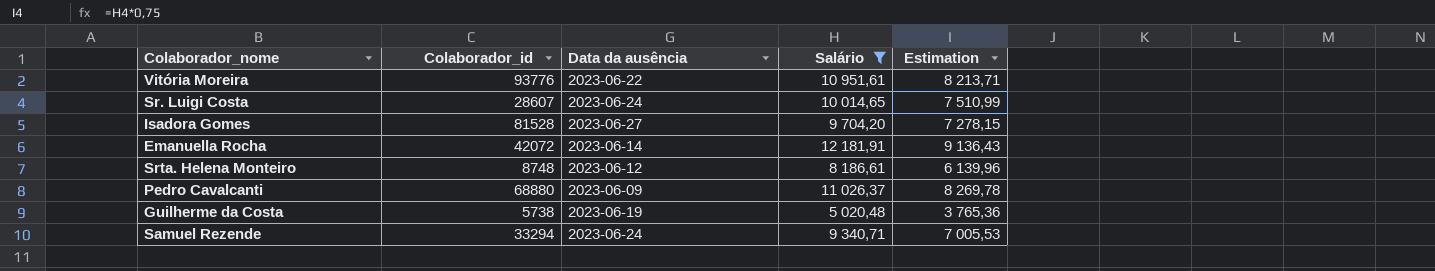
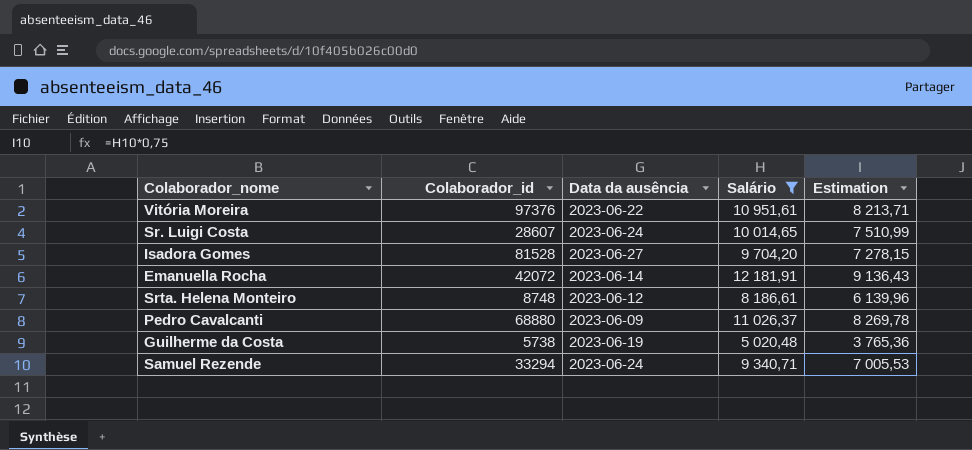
Vitória Moreira | Colaborador_id: 93776 -> 97376

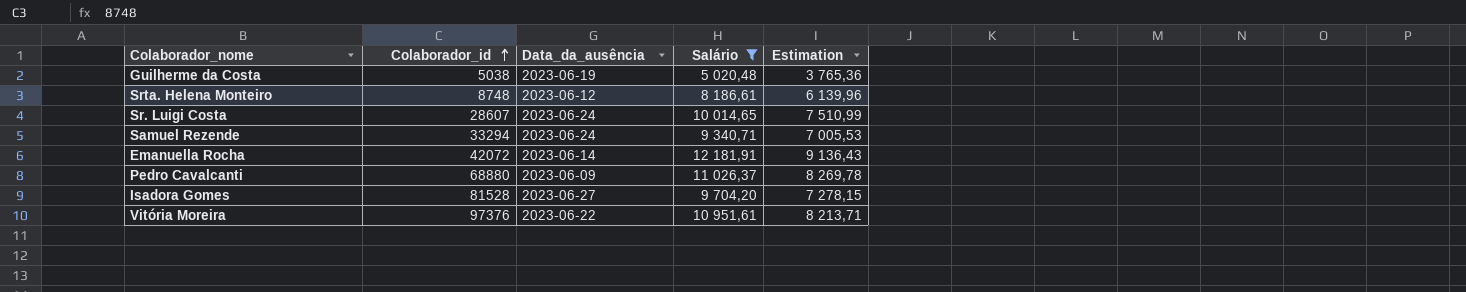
row order: none -> Colaborador_id ascending
column name: Data da ausência -> Data_da_ausência
Guilherme da Costa | Colaborador_id: 5738 -> 5038

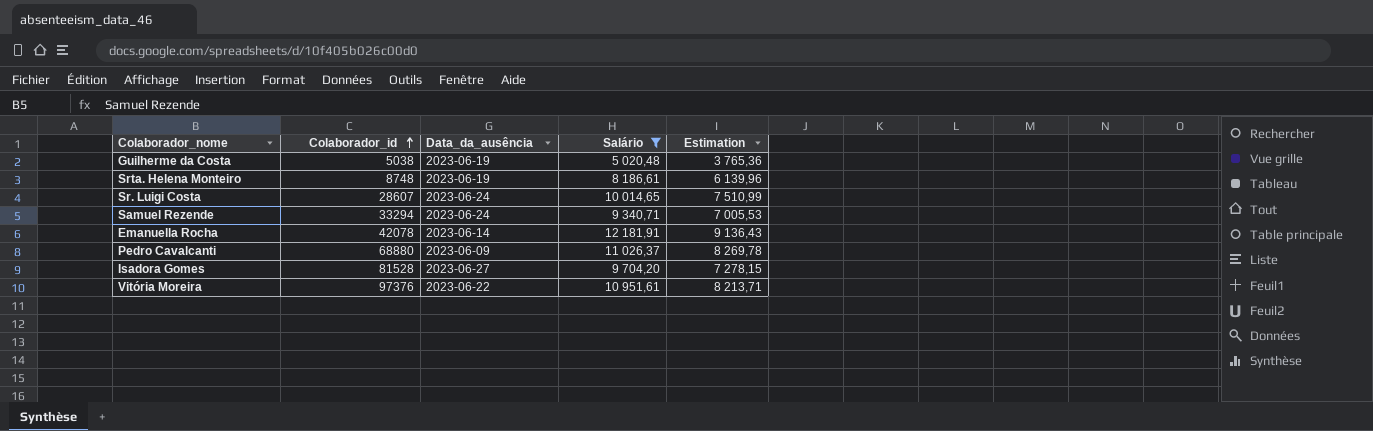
Srta. Helena Monteiro | Data_da_ausência: 2023-06-12 -> 2023-06-19
Emanuella Rocha | Colaborador_id: 42072 -> 42078

